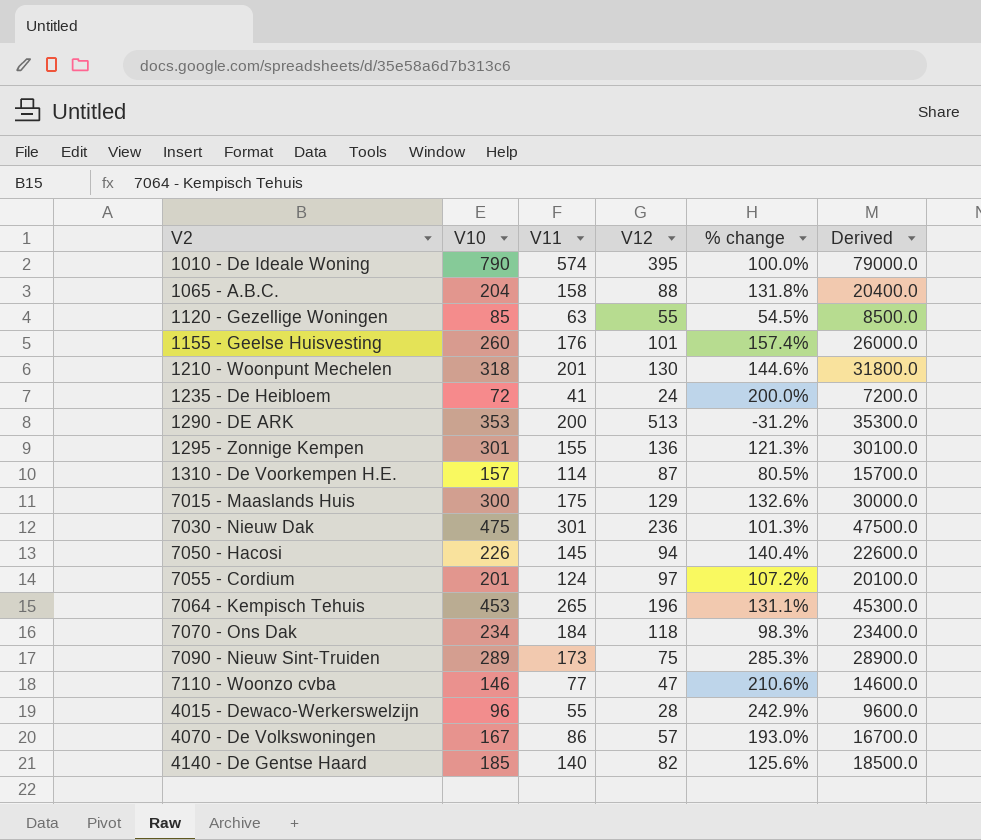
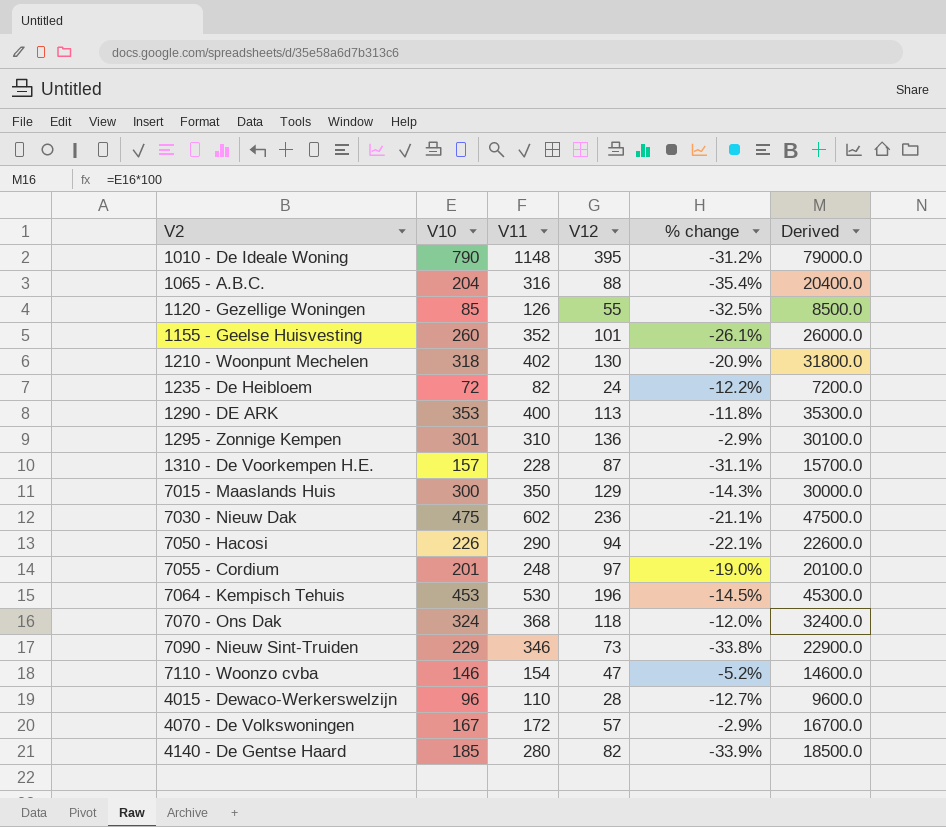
column % change | formula: ([V10] - [V12]) / [V12] -> ([V10] - [V11]) / [V11]
1010 - De Ideale Woning | V11: 574 -> 1148
1065 - A.B.C. | V11: 158 -> 316
1120 - Gezellige Woningen | V11: 63 -> 126
1155 - Geelse Huisvesting | V11: 176 -> 352
1210 - Woonpunt Mechelen | V11: 201 -> 402
1235 - De Heibloem | V11: 41 -> 82
1290 - DE ARK | V11: 200 -> 400
1290 - DE ARK | V12: 513 -> 113
1295 - Zonnige Kempen | V11: 155 -> 310
1310 - De Voorkempen H.E. | V11: 114 -> 228
7015 - Maaslands Huis | V11: 175 -> 350
7030 - Nieuw Dak | V11: 301 -> 602
7050 - Hacosi | V11: 145 -> 290
7055 - Cordium | V11: 124 -> 248
7064 - Kempisch Tehuis | V11: 265 -> 530
7070 - Ons Dak | V10: 234 -> 324
7070 - Ons Dak | V11: 184 -> 368
7070 - Ons Dak | Derived: 23400.0 -> 32400.0
7090 - Nieuw Sint-Truiden | V10: 289 -> 229
7090 - Nieuw Sint-Truiden | V11: 173 -> 346
7090 - Nieuw Sint-Truiden | V12: 75 -> 73
7090 - Nieuw Sint-Truiden | Derived: 28900.0 -> 22900.0
7110 - Woonzo cvba | V11: 77 -> 154
4015 - Dewaco-Werkerswelzijn | V11: 55 -> 110
4070 - De Volkswoningen | V11: 86 -> 172
4140 - De Gentse Haard | V11: 140 -> 280

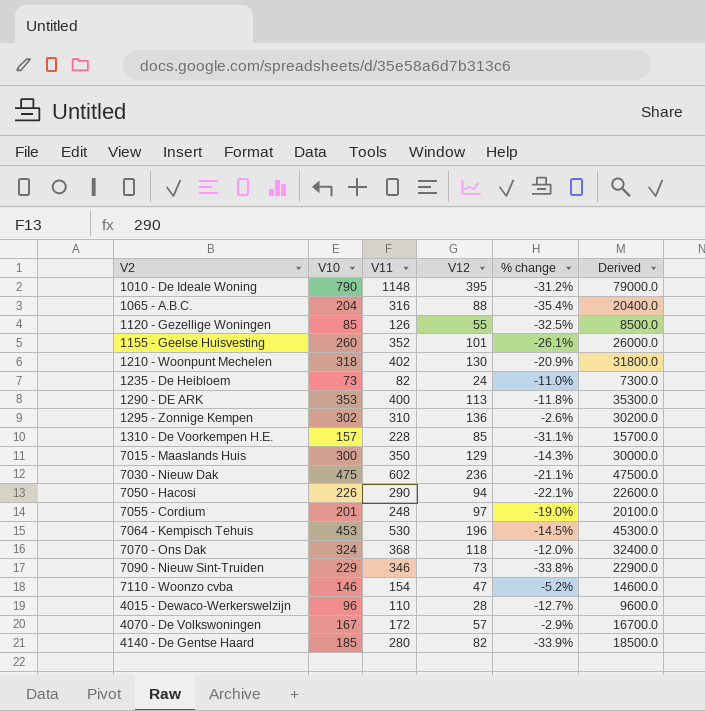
1235 - De Heibloem | V10: 72 -> 73
1235 - De Heibloem | % change: -12.2% -> -11.0%
1235 - De Heibloem | Derived: 7200.0 -> 7300.0
1295 - Zonnige Kempen | V10: 301 -> 302
1295 - Zonnige Kempen | % change: -2.9% -> -2.6%
1295 - Zonnige Kempen | Derived: 30100.0 -> 30200.0
1310 - De Voorkempen H.E. | V12: 87 -> 85

